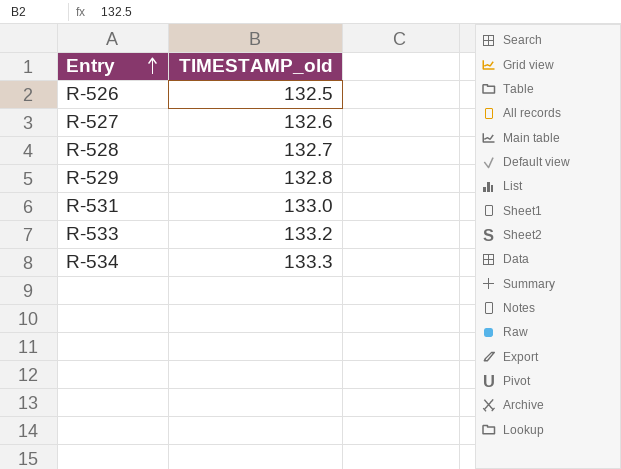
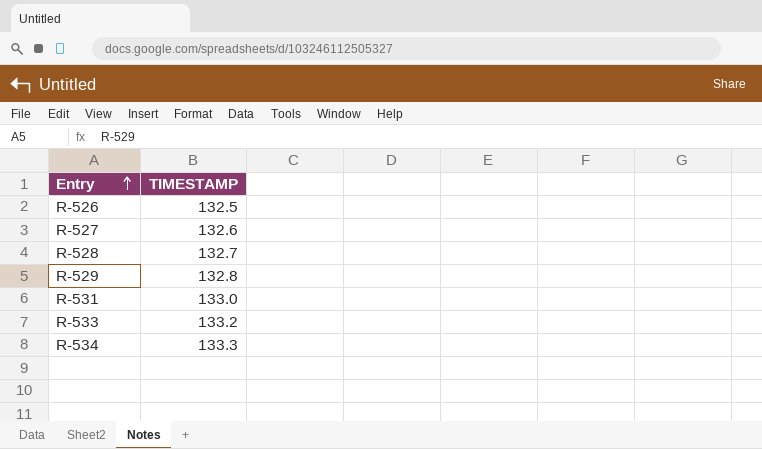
column name: TIMESTAMP_old -> TIMESTAMP

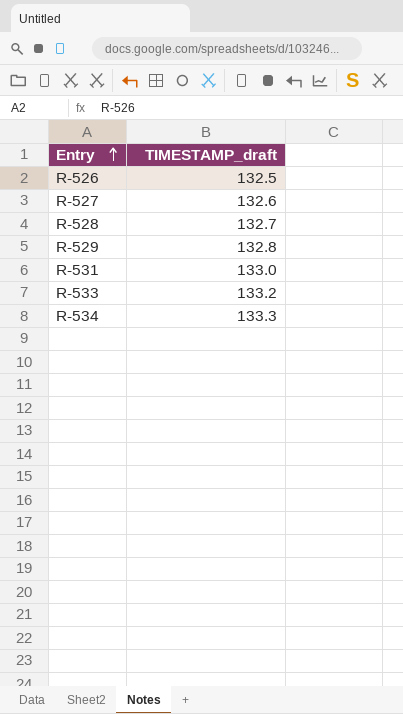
column name: TIMESTAMP -> TIMESTAMP_draft

